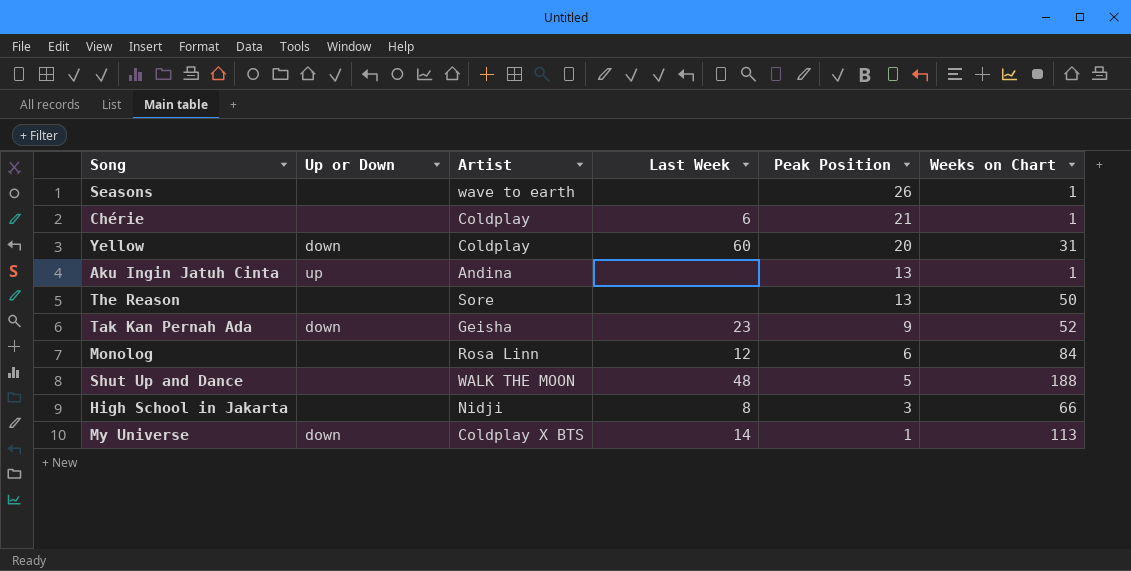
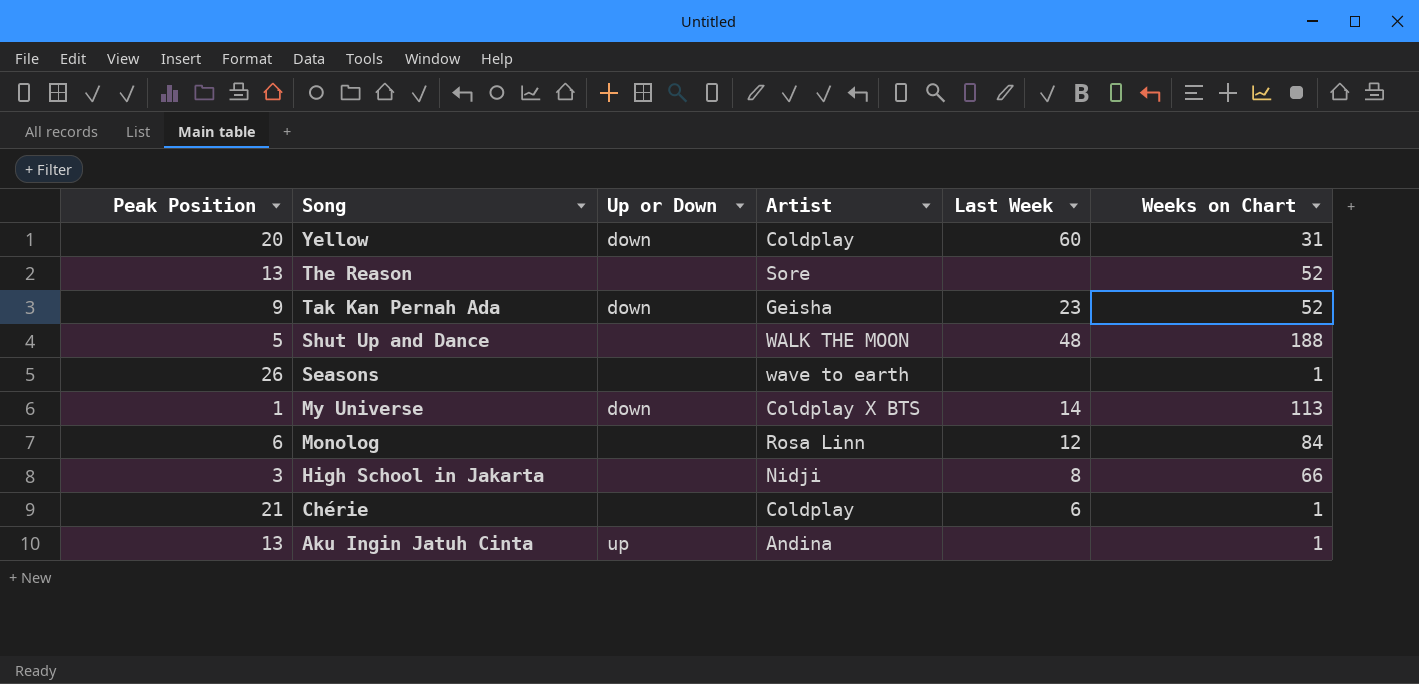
row order: Peak Position descending -> Song descending
column Peak Position | position: 5 -> 1
The Reason | Weeks on Chart: 50 -> 52

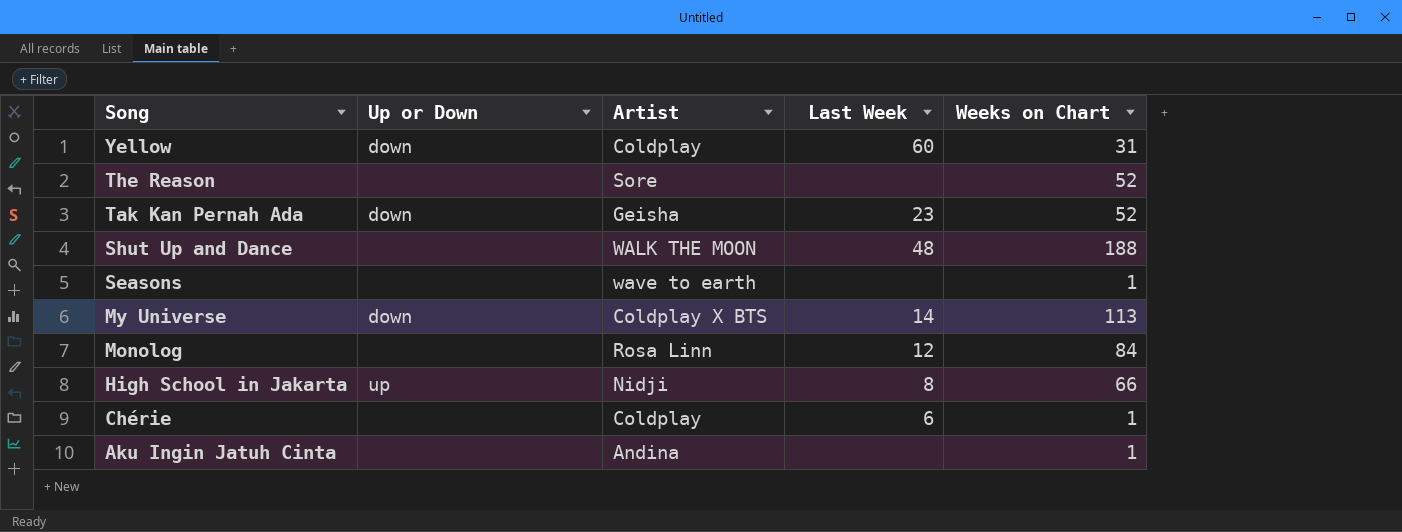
column Peak Position | position: 1 -> none
High School in Jakarta | Up or Down: none -> up
Aku Ingin Jatuh Cinta | Up or Down: up -> none

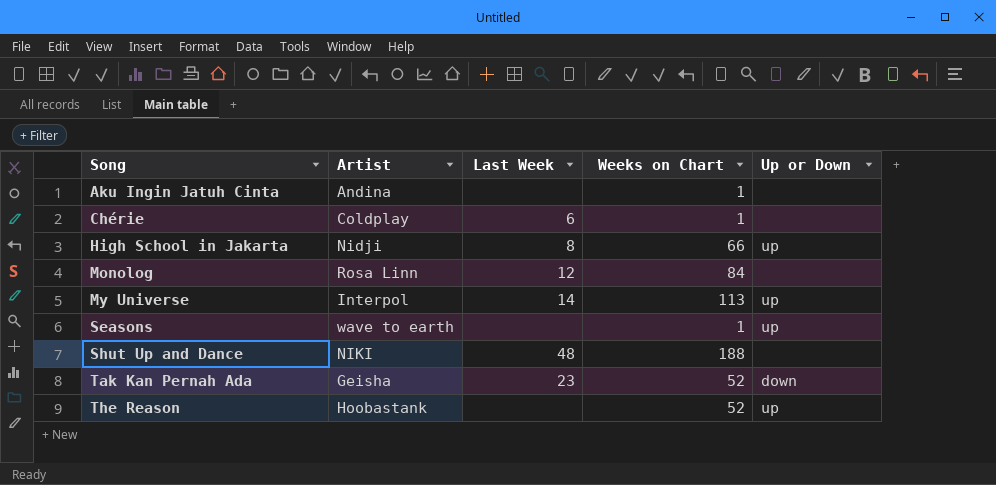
row order: Song descending -> Song ascending
column Up or Down | position: 2 -> 5
row Yellow: down | Coldplay | 60 | 31 -> none
My Universe | Artist: Coldplay X BTS -> Interpol
My Universe | Up or Down: down -> up
Seasons | Up or Down: none -> up
Shut Up and Dance | Artist: WALK THE MOON -> NIKI
The Reason | Artist: Sore -> Hoobastank
The Reason | Up or Down: none -> up

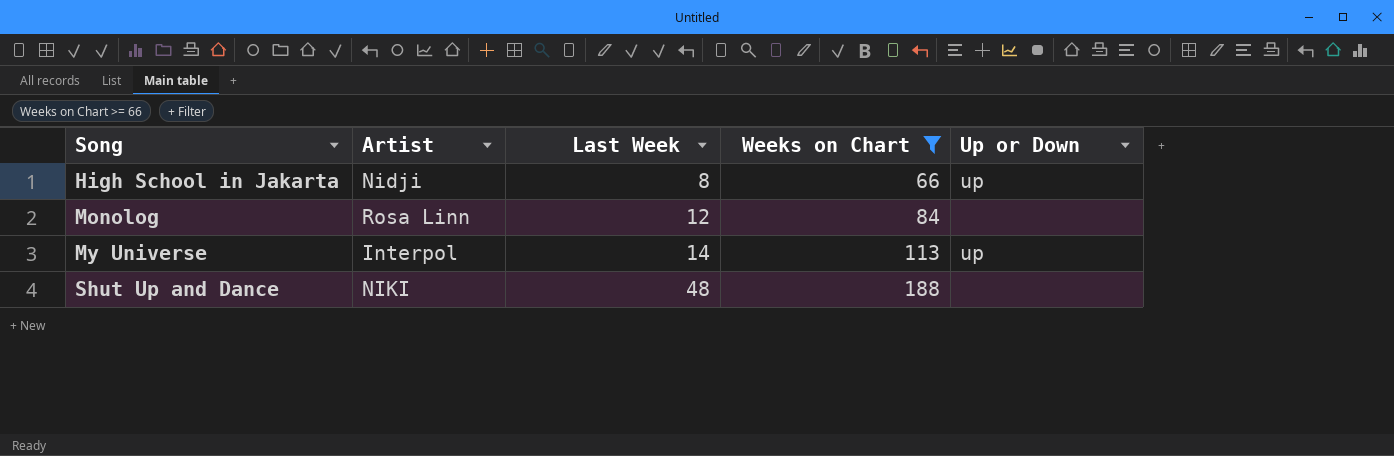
filter: none -> Weeks on Chart >= 66

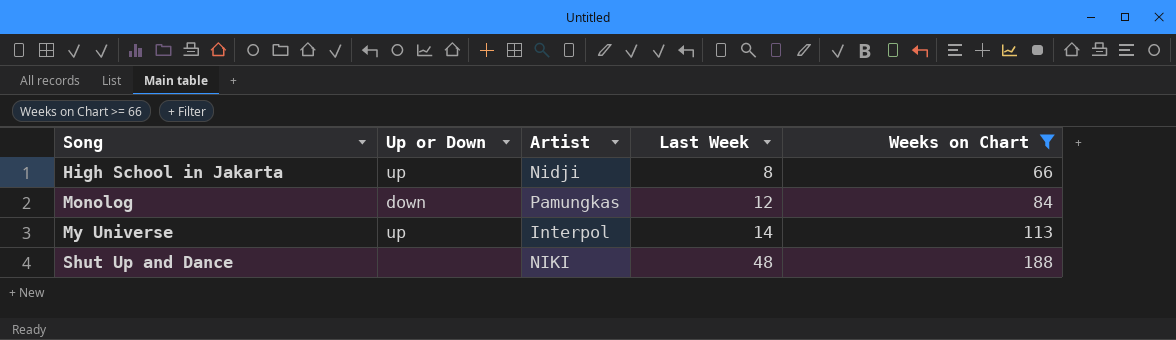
column Up or Down | position: 5 -> 2
Monolog | Up or Down: none -> down
Monolog | Artist: Rosa Linn -> Pamungkas

